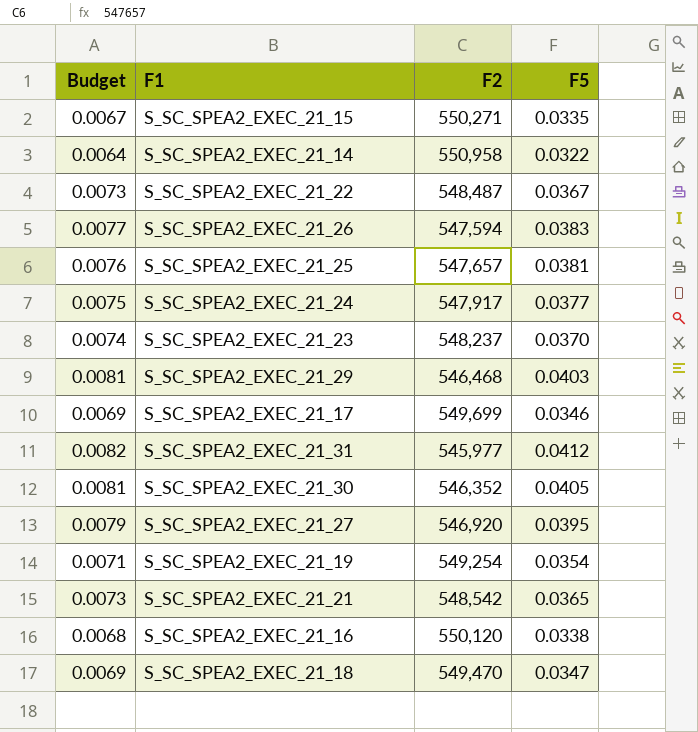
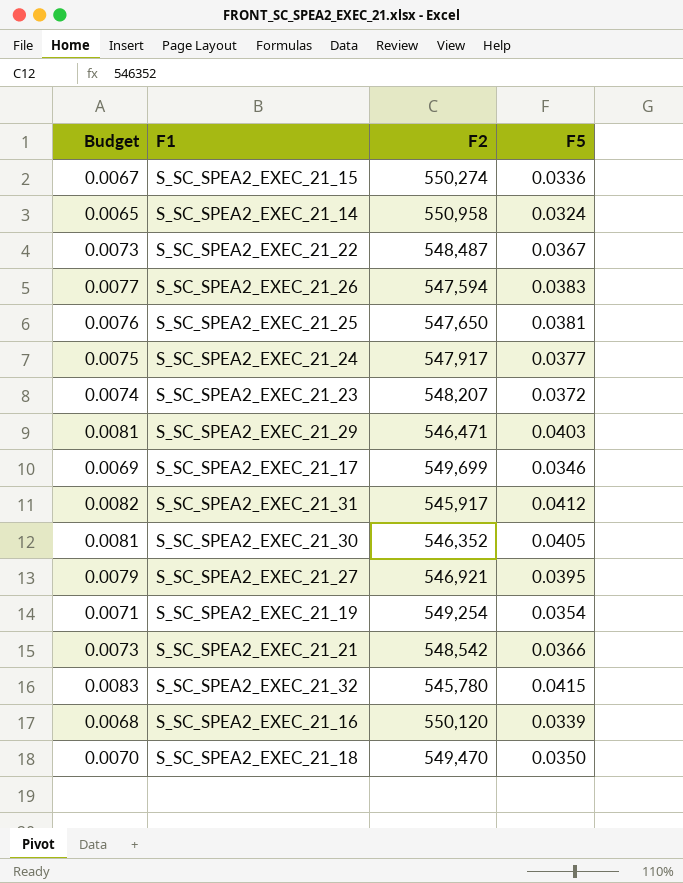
S_SC_SPEA2_EXEC_21_15 | F2: 550,271 -> 550,274
S_SC_SPEA2_EXEC_21_15 | F5: 0.0335 -> 0.0336
S_SC_SPEA2_EXEC_21_14 | Budget: 0.0064 -> 0.0065
S_SC_SPEA2_EXEC_21_14 | F5: 0.0322 -> 0.0324
S_SC_SPEA2_EXEC_21_25 | F2: 547,657 -> 547,650
S_SC_SPEA2_EXEC_21_23 | F2: 548,237 -> 548,207
S_SC_SPEA2_EXEC_21_23 | F5: 0.0370 -> 0.0372
S_SC_SPEA2_EXEC_21_29 | F2: 546,468 -> 546,471
S_SC_SPEA2_EXEC_21_31 | F2: 545,977 -> 545,917
S_SC_SPEA2_EXEC_21_27 | F2: 546,920 -> 546,921
S_SC_SPEA2_EXEC_21_21 | F5: 0.0365 -> 0.0366
row S_SC_SPEA2_EXEC_21_32: none -> 0.0083 | 545,780 | 0.0415
S_SC_SPEA2_EXEC_21_16 | F5: 0.0338 -> 0.0339
S_SC_SPEA2_EXEC_21_18 | Budget: 0.0069 -> 0.0070
S_SC_SPEA2_EXEC_21_18 | F5: 0.0347 -> 0.0350

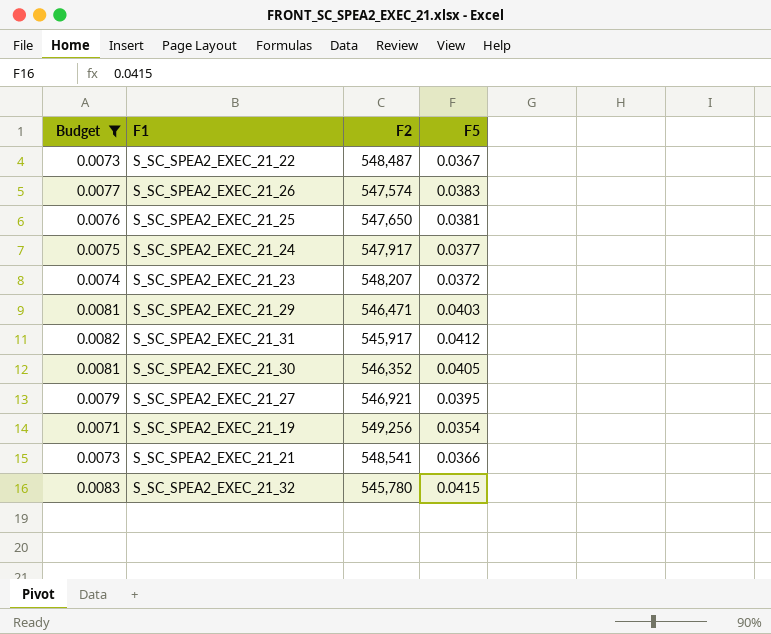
filter: none -> Budget >= 0.0071
S_SC_SPEA2_EXEC_21_26 | F2: 547,594 -> 547,574
S_SC_SPEA2_EXEC_21_19 | F2: 549,254 -> 549,256
S_SC_SPEA2_EXEC_21_21 | F2: 548,542 -> 548,541

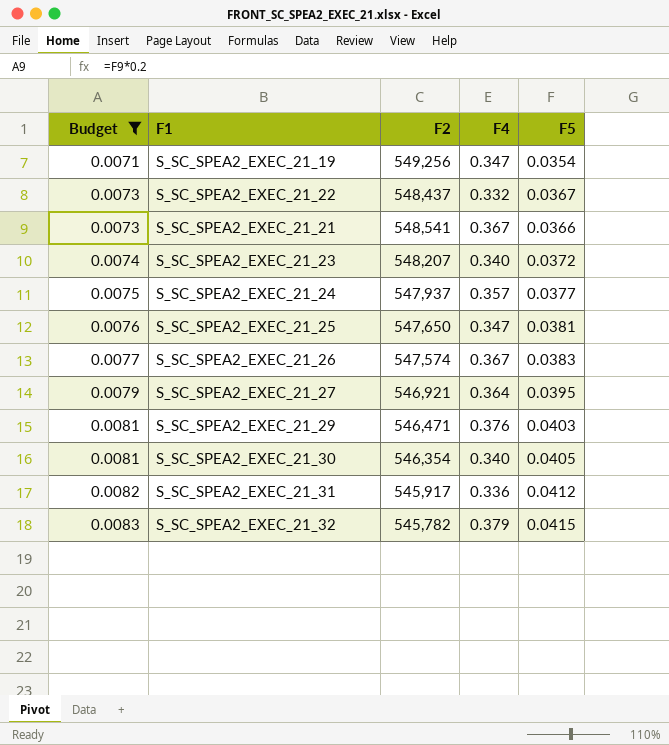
row order: none -> Budget ascending
column F4 | position: none -> 4
S_SC_SPEA2_EXEC_21_22 | F2: 548,487 -> 548,437
S_SC_SPEA2_EXEC_21_24 | F2: 547,917 -> 547,937
S_SC_SPEA2_EXEC_21_30 | F2: 546,352 -> 546,354
S_SC_SPEA2_EXEC_21_32 | F2: 545,780 -> 545,782

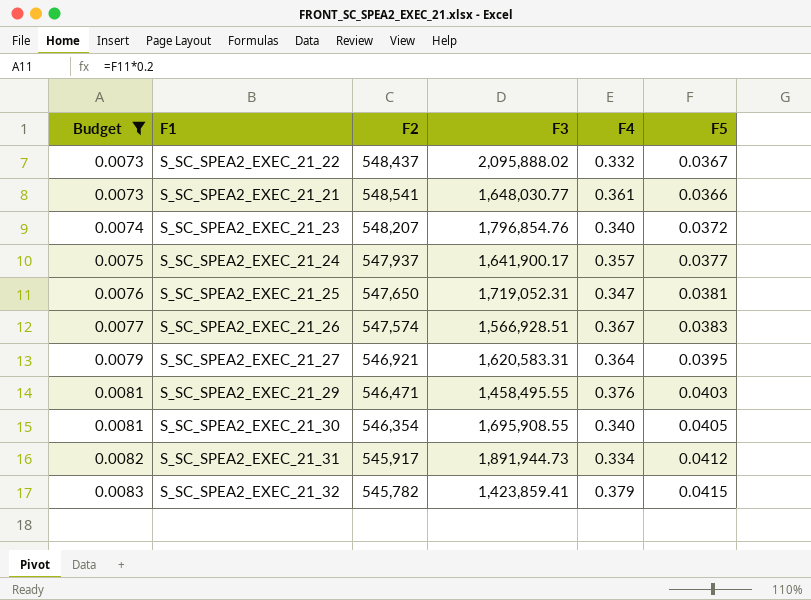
column F3 | position: none -> 4
row S_SC_SPEA2_EXEC_21_19: 0.0071 | 549,256 | 0.347 | 0.0354 -> none
S_SC_SPEA2_EXEC_21_21 | F4: 0.367 -> 0.361
S_SC_SPEA2_EXEC_21_31 | F4: 0.336 -> 0.334

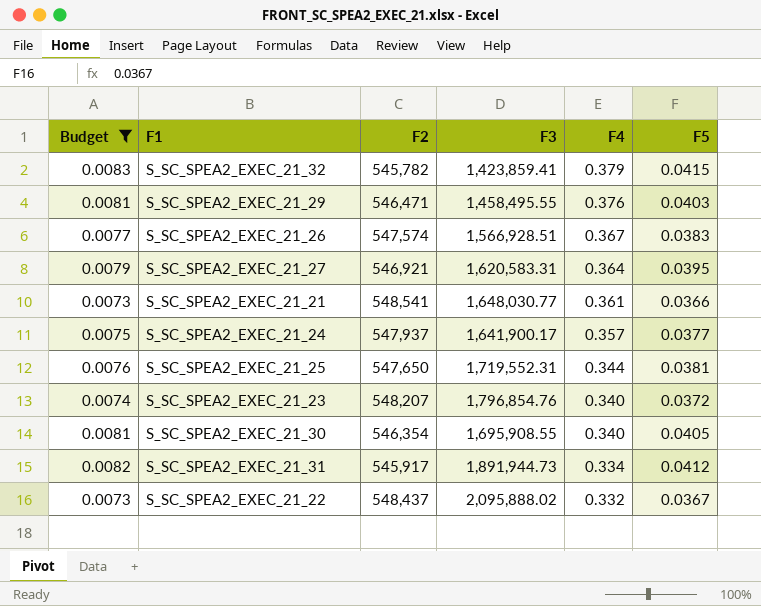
row order: Budget ascending -> F4 descending
S_SC_SPEA2_EXEC_21_25 | F3: 1,719,052.31 -> 1,719,552.31
S_SC_SPEA2_EXEC_21_25 | F4: 0.347 -> 0.344

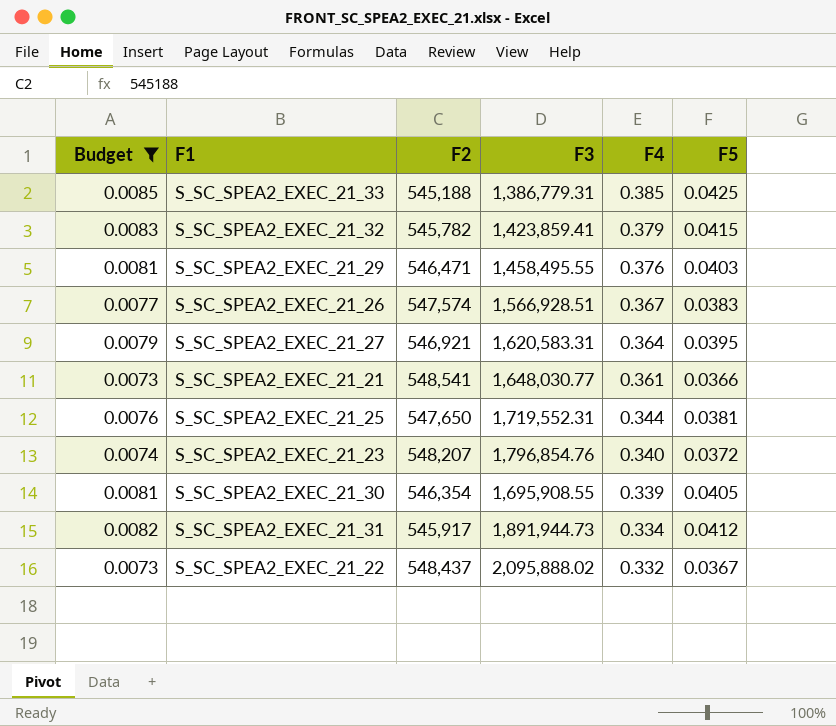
row S_SC_SPEA2_EXEC_21_24: 0.0075 | 547,937 | 1,641,900.17 | 0.357 | 0.0377 -> none
row S_SC_SPEA2_EXEC_21_33: none -> 0.0085 | 545,188 | 1,386,779.31 | 0.385 | 0.0425
S_SC_SPEA2_EXEC_21_30 | F4: 0.340 -> 0.339

